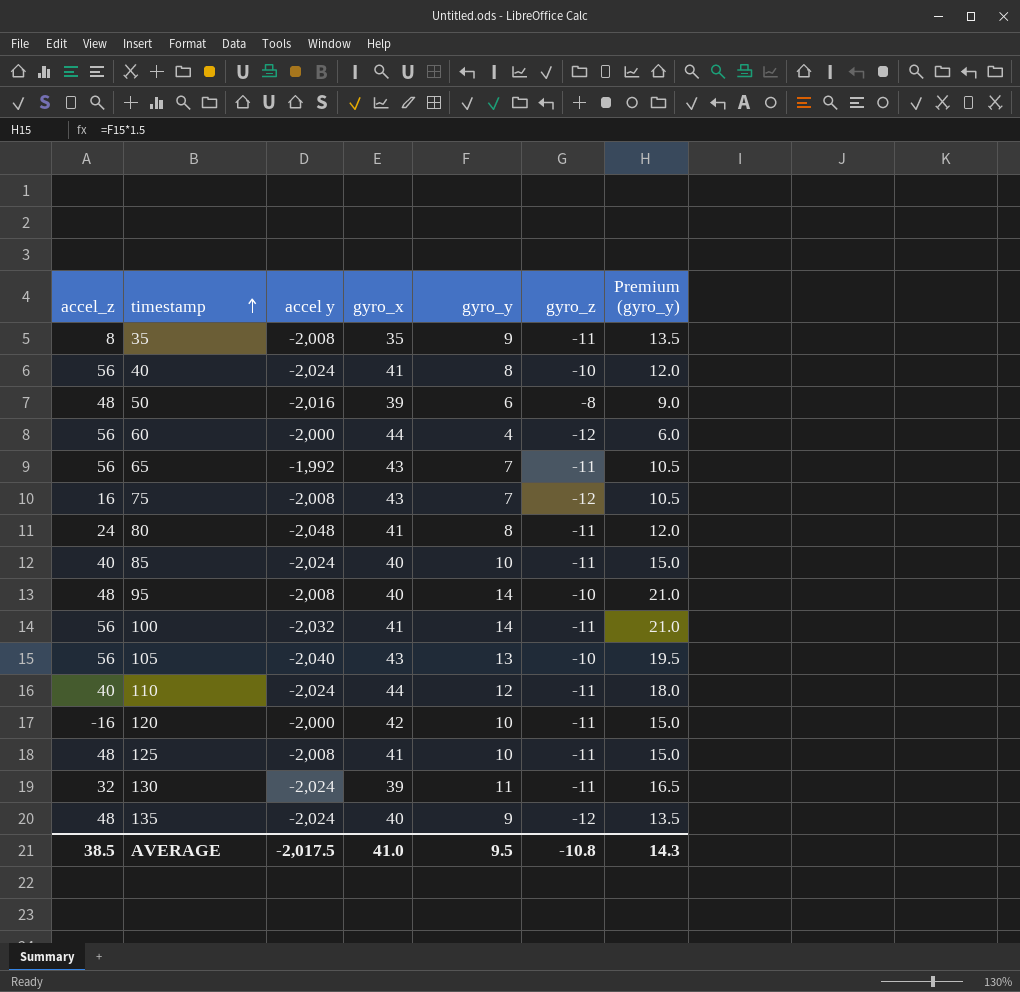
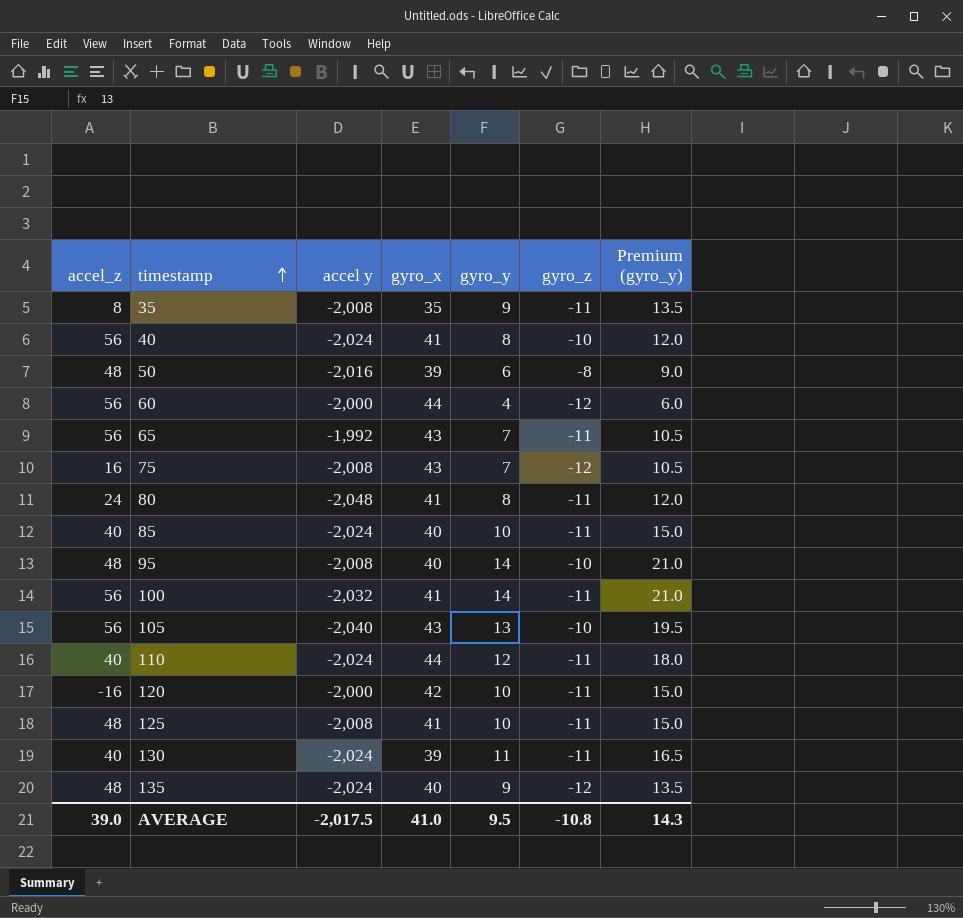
130 | accel_z: 32 -> 40
AVERAGE | accel_z: 38.5 -> 39.0

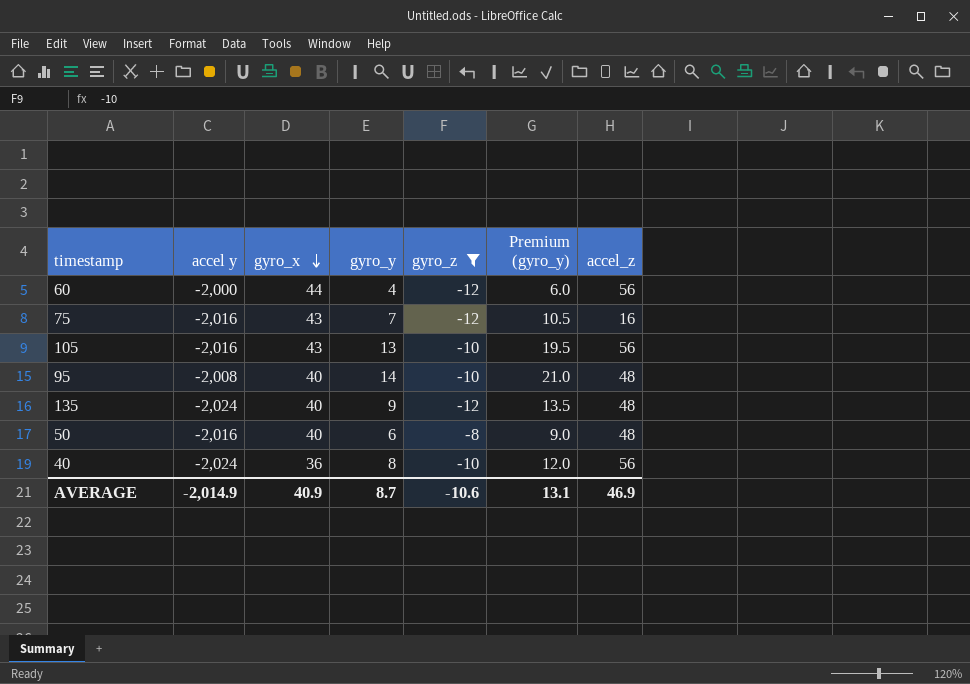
filter: none -> gyro_z != -11
row order: timestamp ascending -> gyro_x descending
column accel_z | position: 1 -> 7
75 | accel y: -2,008 -> -2,016
105 | accel y: -2,040 -> -2,016
50 | gyro_x: 39 -> 40
40 | gyro_x: 41 -> 36
AVERAGE | accel y: -2,017.5 -> -2,014.9
AVERAGE | gyro_x: 41.0 -> 40.9
AVERAGE | gyro_y: 9.5 -> 8.7
AVERAGE | gyro_z: -10.8 -> -10.6
AVERAGE | Premium (gyro_y): 14.3 -> 13.1
AVERAGE | accel_z: 39.0 -> 46.9

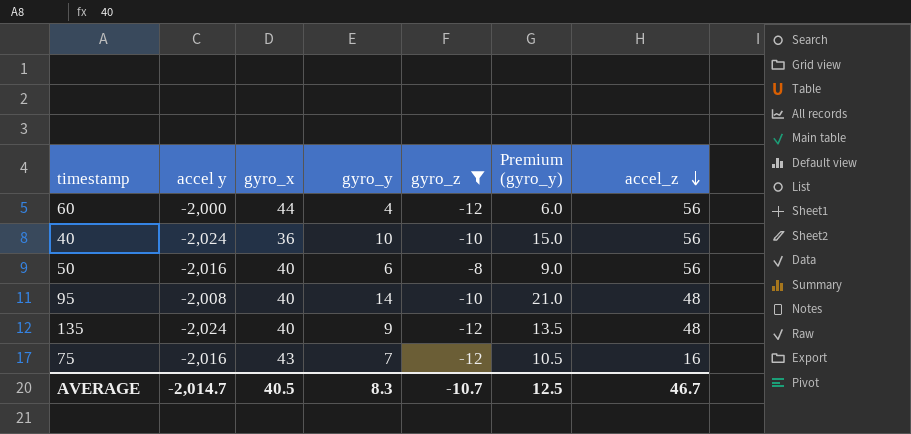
row order: gyro_x descending -> accel_z descending
row 105: -2,016 | 43 | 13 | -10 | 19.5 | 56 -> none
40 | gyro_y: 8 -> 10
40 | Premium (gyro_y): 12.0 -> 15.0
50 | accel_z: 48 -> 56
AVERAGE | accel y: -2,014.9 -> -2,014.7
AVERAGE | gyro_x: 40.9 -> 40.5
AVERAGE | gyro_y: 8.7 -> 8.3
AVERAGE | gyro_z: -10.6 -> -10.7
AVERAGE | Premium (gyro_y): 13.1 -> 12.5
AVERAGE | accel_z: 46.9 -> 46.7

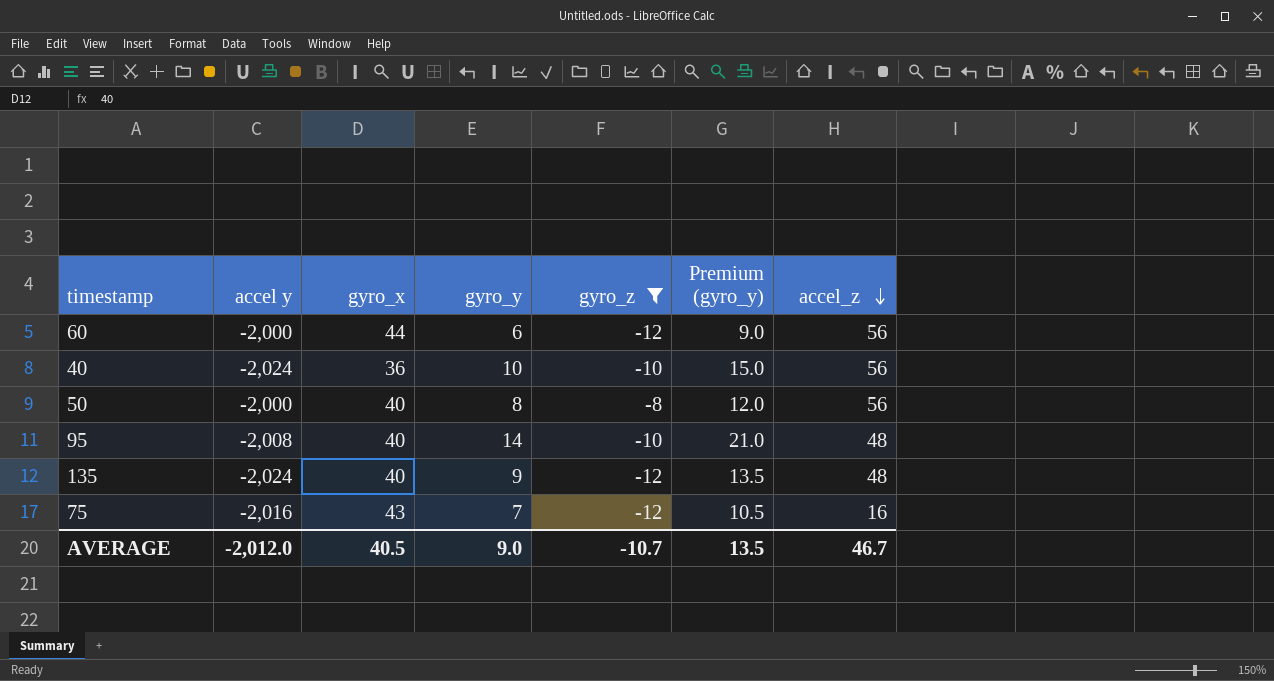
60 | gyro_y: 4 -> 6
60 | Premium (gyro_y): 6.0 -> 9.0
50 | accel y: -2,016 -> -2,000
50 | gyro_y: 6 -> 8
50 | Premium (gyro_y): 9.0 -> 12.0
AVERAGE | accel y: -2,014.7 -> -2,012.0
AVERAGE | gyro_y: 8.3 -> 9.0
AVERAGE | Premium (gyro_y): 12.5 -> 13.5

